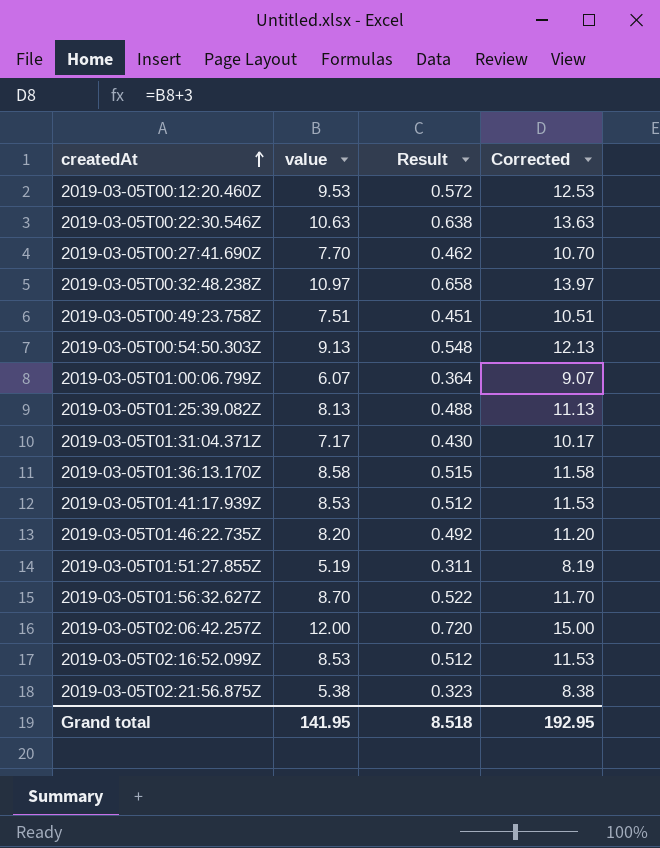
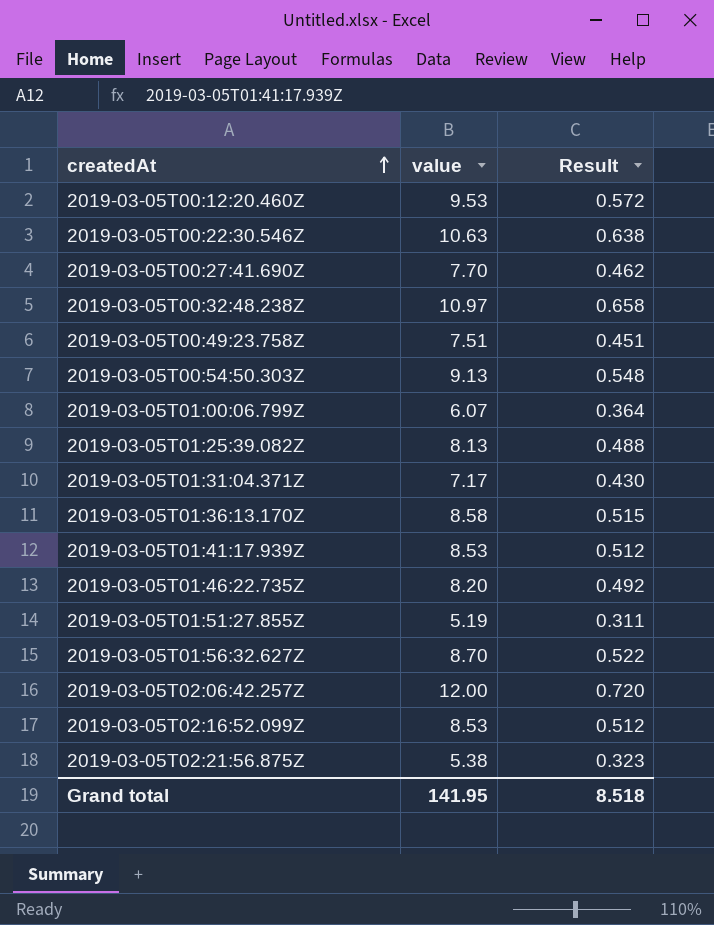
column Corrected | formula: [value] + 3 -> none

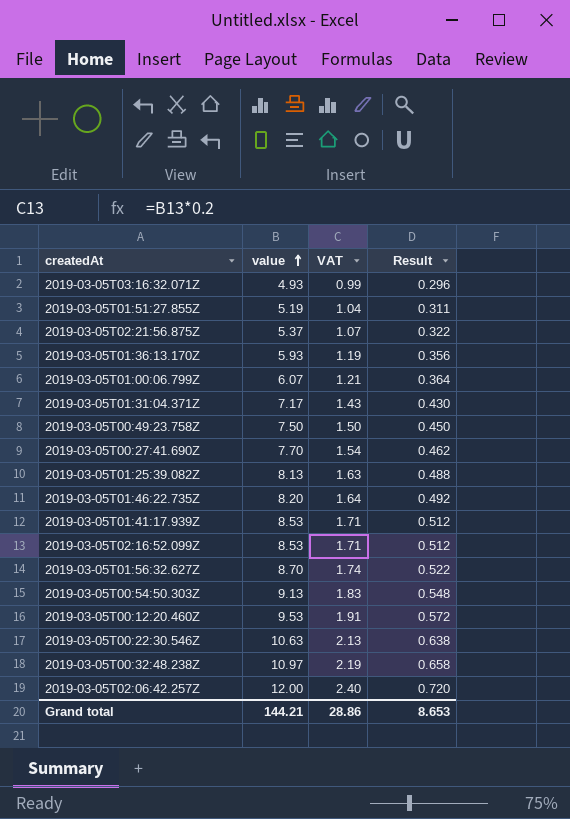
row order: createdAt ascending -> value ascending
column VAT | formula: none -> [value] * 0.2
row 2019-03-05T03:16:32.071Z: none -> 4.93 | 0.99 | 0.296
2019-03-05T02:21:56.875Z | value: 5.38 -> 5.37
2019-03-05T02:21:56.875Z | Result: 0.323 -> 0.322
2019-03-05T01:36:13.170Z | value: 8.58 -> 5.93
2019-03-05T01:36:13.170Z | Result: 0.515 -> 0.356
2019-03-05T00:49:23.758Z | value: 7.51 -> 7.50
2019-03-05T00:49:23.758Z | Result: 0.451 -> 0.450
Grand total | value: 141.95 -> 144.21
Grand total | Result: 8.518 -> 8.653

